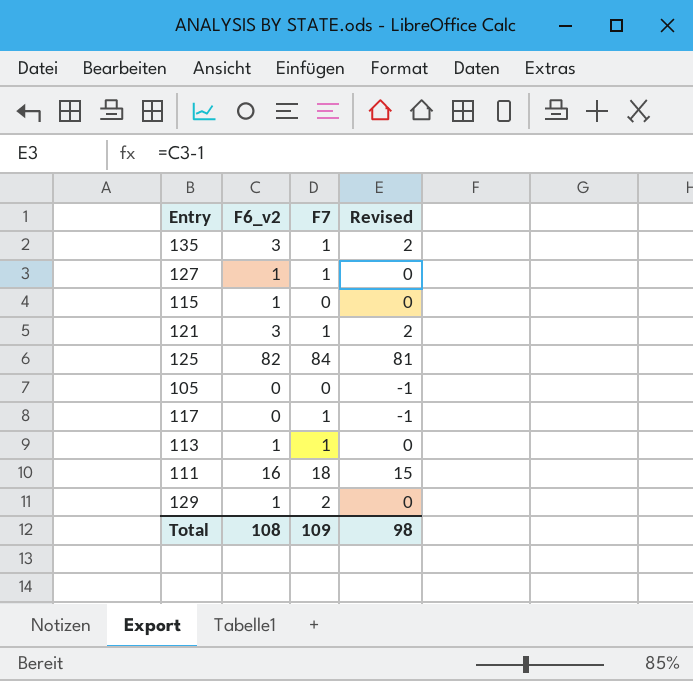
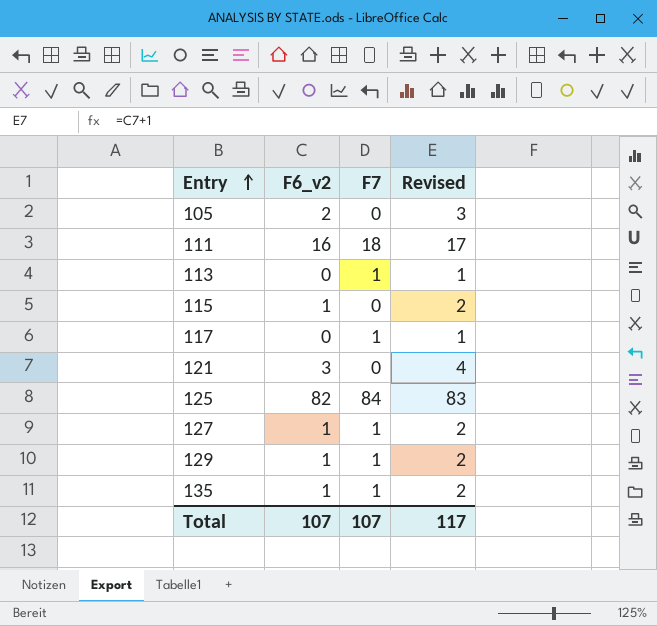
row order: none -> Entry ascending
column Revised | formula: [F6_v2] - 1 -> [F6_v2] + 1
105 | F6_v2: 0 -> 2
113 | F6_v2: 1 -> 0
121 | F7: 1 -> 0
129 | F7: 2 -> 1
135 | F6_v2: 3 -> 1
Total | F6_v2: 108 -> 107
Total | F7: 109 -> 107
Total | Revised: 98 -> 117

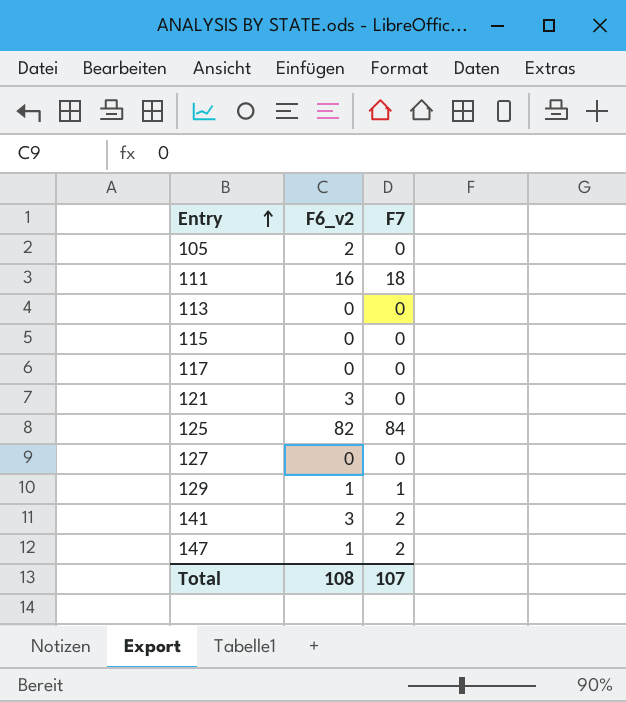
column Revised | formula: [F6_v2] + 1 -> none
row 135: 1 | 1 | 2 -> none
113 | F7: 1 -> 0
115 | F6_v2: 1 -> 0
117 | F7: 1 -> 0
127 | F6_v2: 1 -> 0
127 | F7: 1 -> 0
row 141: none -> 3 | 2
row 147: none -> 1 | 2
Total | F6_v2: 107 -> 108

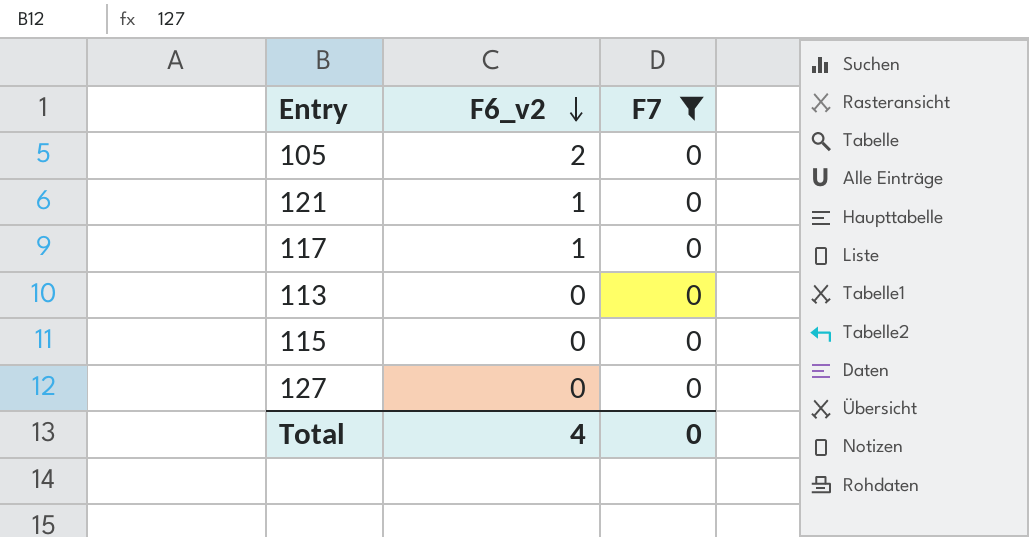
filter: none -> F7 = 0
row order: Entry ascending -> F6_v2 descending
121 | F6_v2: 3 -> 1
117 | F6_v2: 0 -> 1
Total | F6_v2: 108 -> 4
Total | F7: 107 -> 0

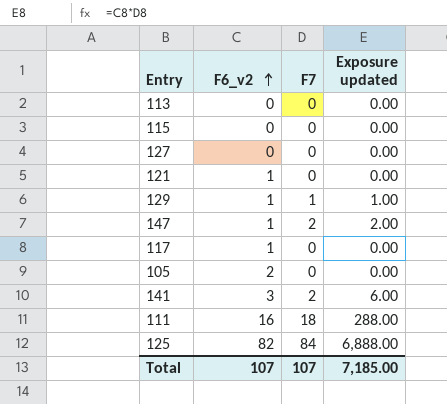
filter: F7 = 0 -> none
row order: F6_v2 descending -> F6_v2 ascending
column Exposure updated | formula: none -> [F6_v2] * [F7]
Total | F6_v2: 4 -> 107
Total | F7: 0 -> 107

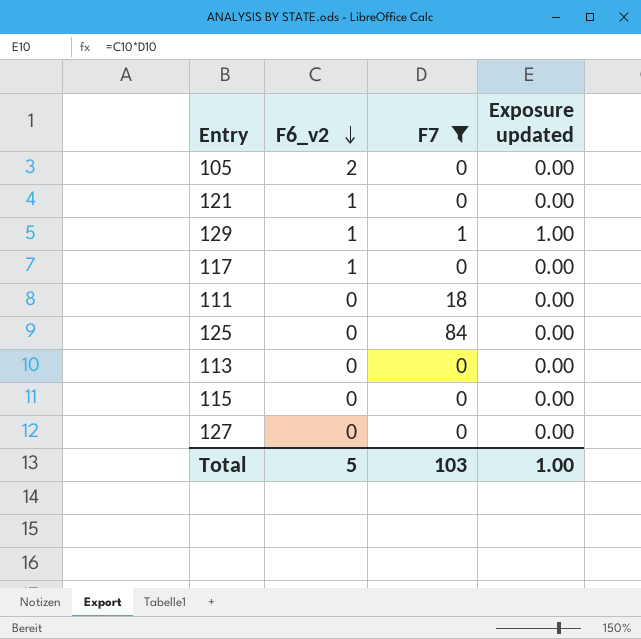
filter: none -> F7 != 2
row order: F6_v2 ascending -> F6_v2 descending
111 | F6_v2: 16 -> 0
111 | Exposure updated: 288.00 -> 0.00
125 | F6_v2: 82 -> 0
125 | Exposure updated: 6,888.00 -> 0.00
Total | F6_v2: 107 -> 5
Total | F7: 107 -> 103
Total | Exposure updated: 7,185.00 -> 1.00

